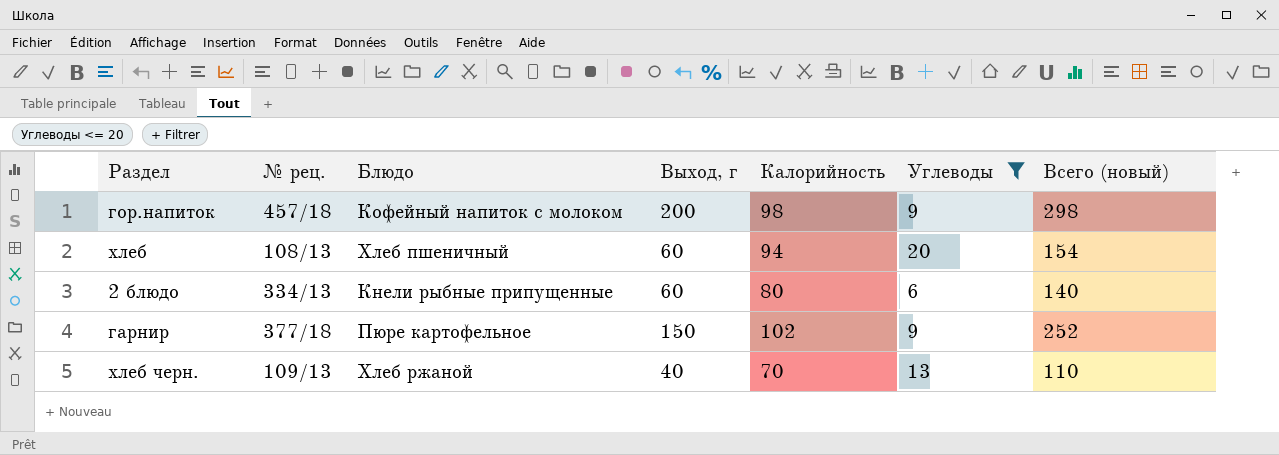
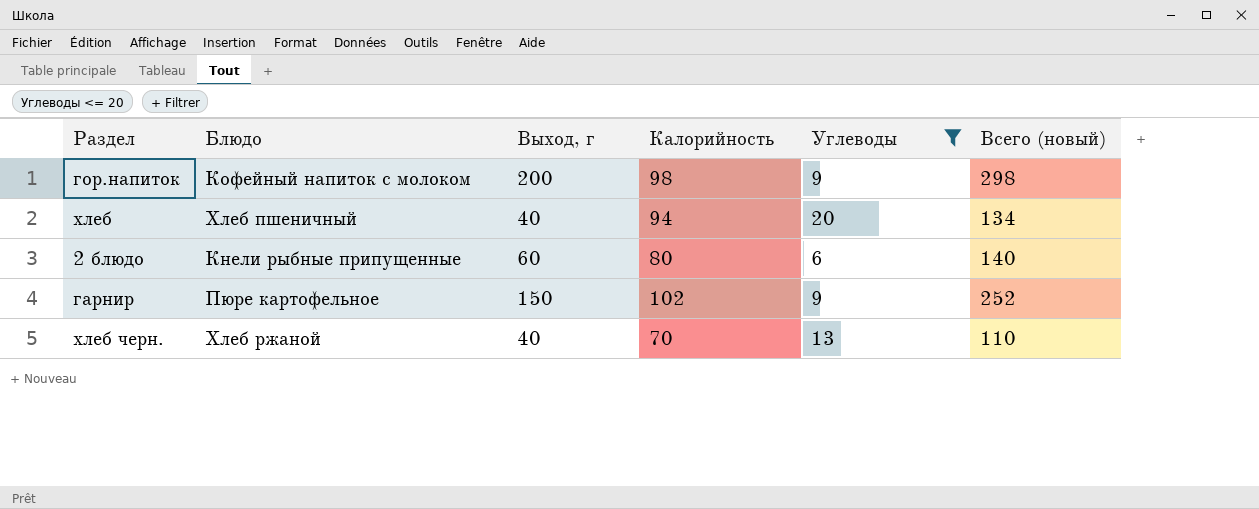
column № рец. | position: 2 -> none
хлеб | Выход, г: 60 -> 40
хлеб | Всего (новый): 154 -> 134

